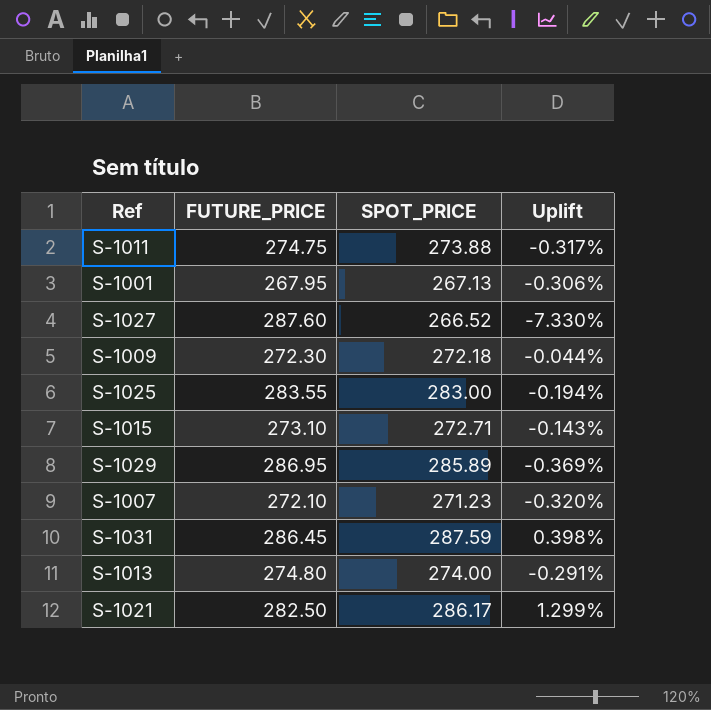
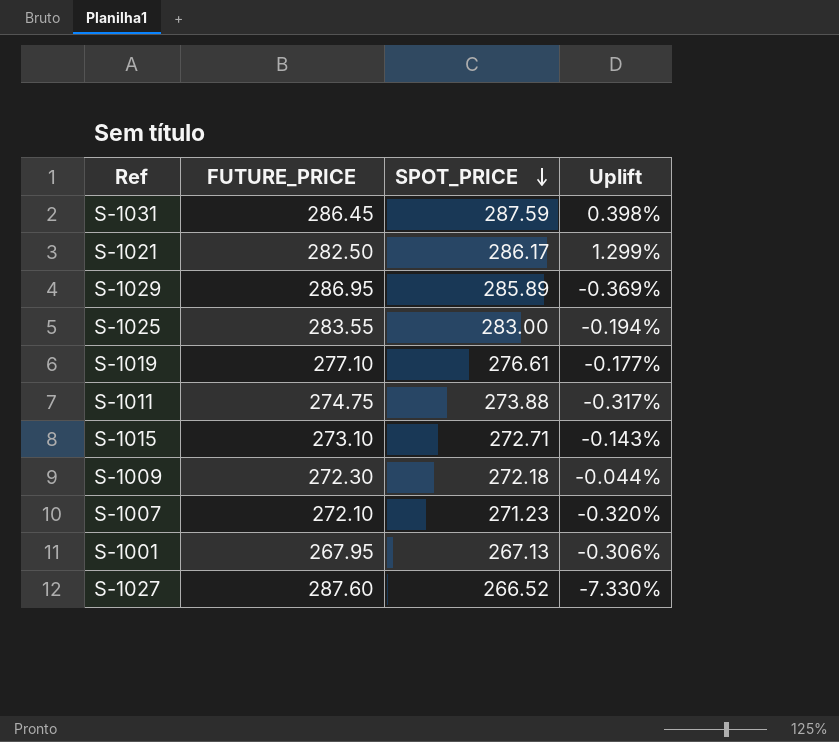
row order: none -> SPOT_PRICE descending
row S-1013: 274.80 | 274.00 | -0.291% -> none
row S-1019: none -> 277.10 | 276.61 | -0.177%

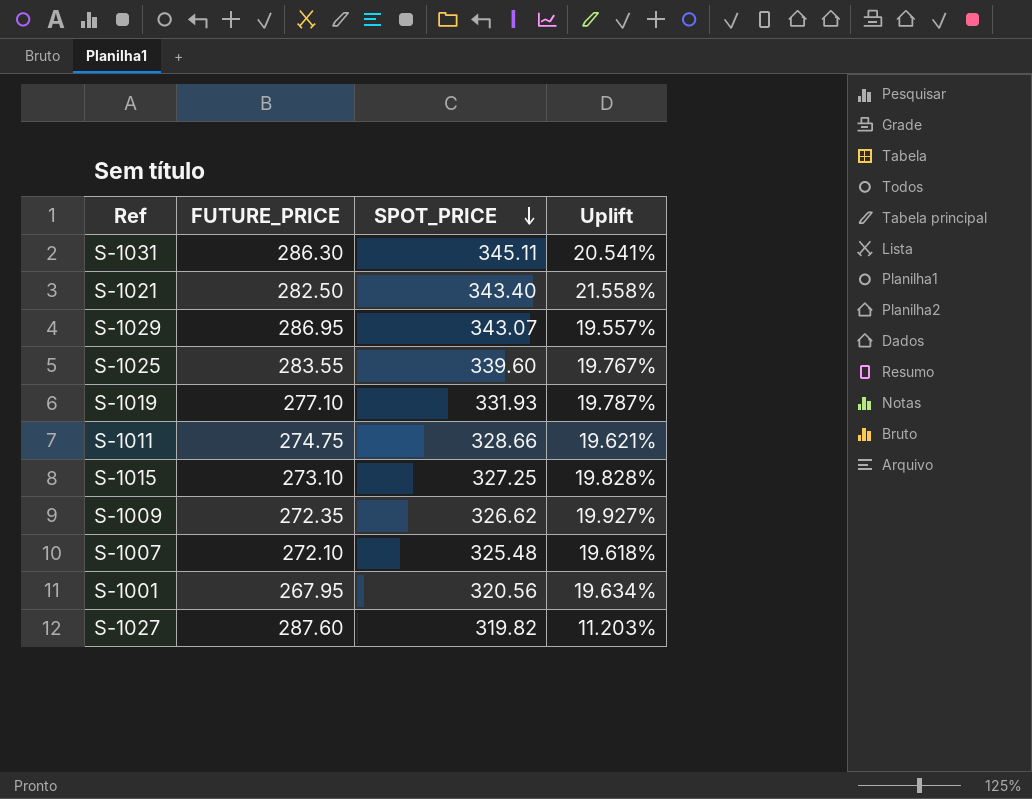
S-1031 | FUTURE_PRICE: 286.45 -> 286.30
S-1031 | SPOT_PRICE: 287.59 -> 345.11
S-1031 | Uplift: 0.398% -> 20.541%
S-1021 | SPOT_PRICE: 286.17 -> 343.40
S-1021 | Uplift: 1.299% -> 21.558%
S-1029 | SPOT_PRICE: 285.89 -> 343.07
S-1029 | Uplift: -0.369% -> 19.557%
S-1025 | SPOT_PRICE: 283.00 -> 339.60
S-1025 | Uplift: -0.194% -> 19.767%
S-1019 | SPOT_PRICE: 276.61 -> 331.93
S-1019 | Uplift: -0.177% -> 19.787%
S-1011 | SPOT_PRICE: 273.88 -> 328.66
S-1011 | Uplift: -0.317% -> 19.621%
S-1015 | SPOT_PRICE: 272.71 -> 327.25
S-1015 | Uplift: -0.143% -> 19.828%
S-1009 | FUTURE_PRICE: 272.30 -> 272.35
S-1009 | SPOT_PRICE: 272.18 -> 326.62
S-1009 | Uplift: -0.044% -> 19.927%
S-1007 | SPOT_PRICE: 271.23 -> 325.48
S-1007 | Uplift: -0.320% -> 19.618%
S-1001 | SPOT_PRICE: 267.13 -> 320.56
S-1001 | Uplift: -0.306% -> 19.634%
S-1027 | SPOT_PRICE: 266.52 -> 319.82
S-1027 | Uplift: -7.330% -> 11.203%

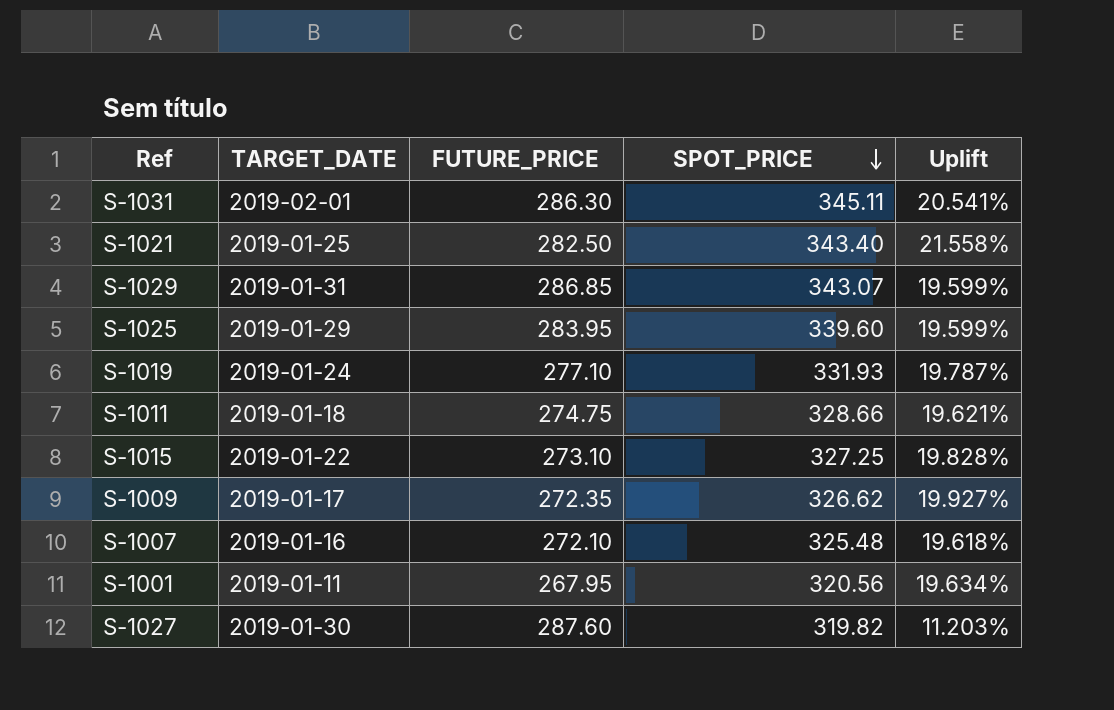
column TARGET_DATE | position: none -> 2
S-1029 | FUTURE_PRICE: 286.95 -> 286.85
S-1029 | Uplift: 19.557% -> 19.599%
S-1025 | FUTURE_PRICE: 283.55 -> 283.95
S-1025 | Uplift: 19.767% -> 19.599%

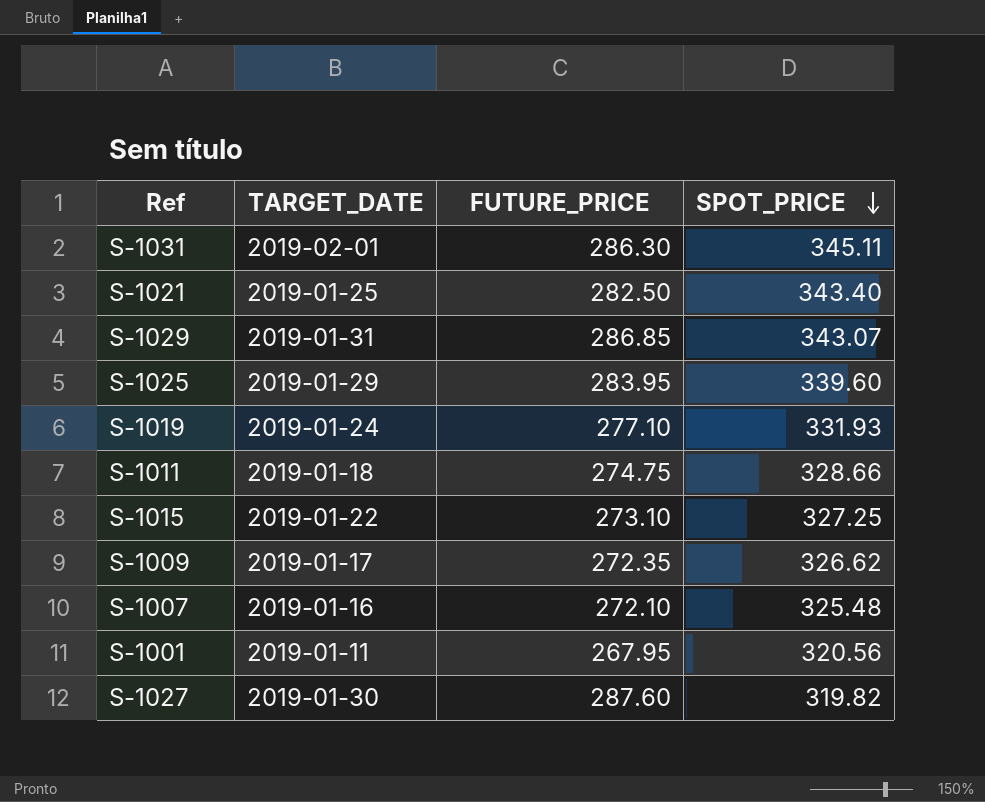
column Uplift | formula: ([SPOT_PRICE] - [FUTURE_PRICE]) / [FUTURE_PRICE] -> none

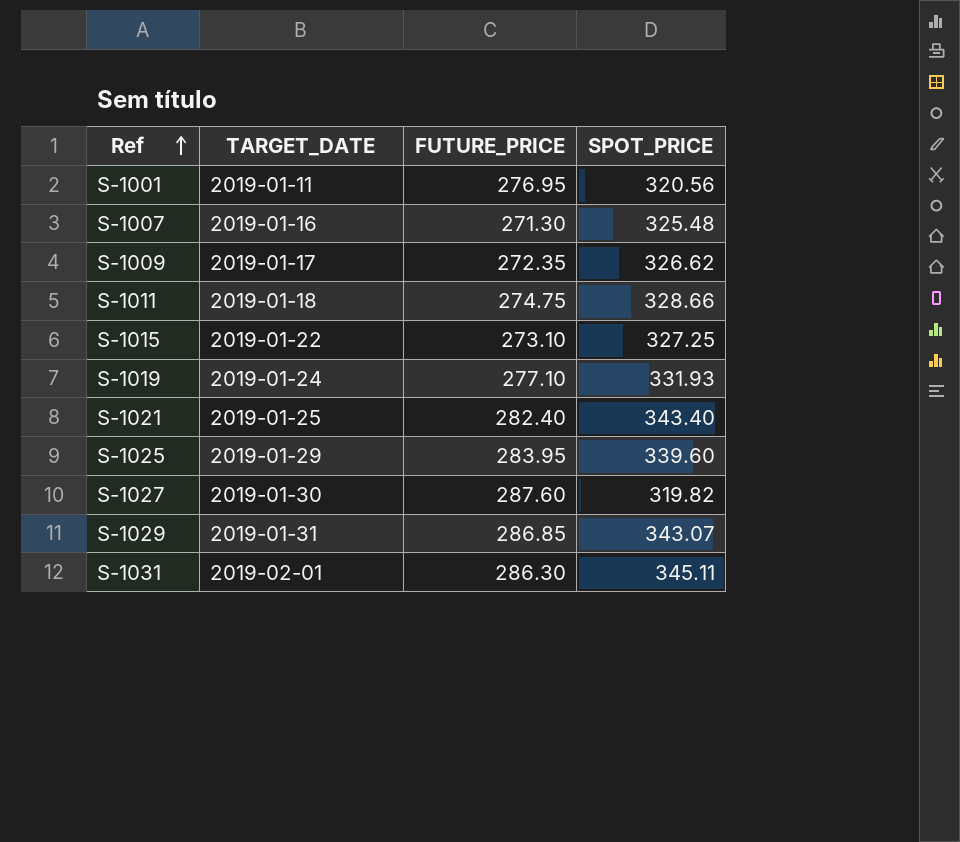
row order: SPOT_PRICE descending -> Ref ascending
S-1001 | FUTURE_PRICE: 267.95 -> 276.95
S-1007 | FUTURE_PRICE: 272.10 -> 271.30
S-1021 | FUTURE_PRICE: 282.50 -> 282.40

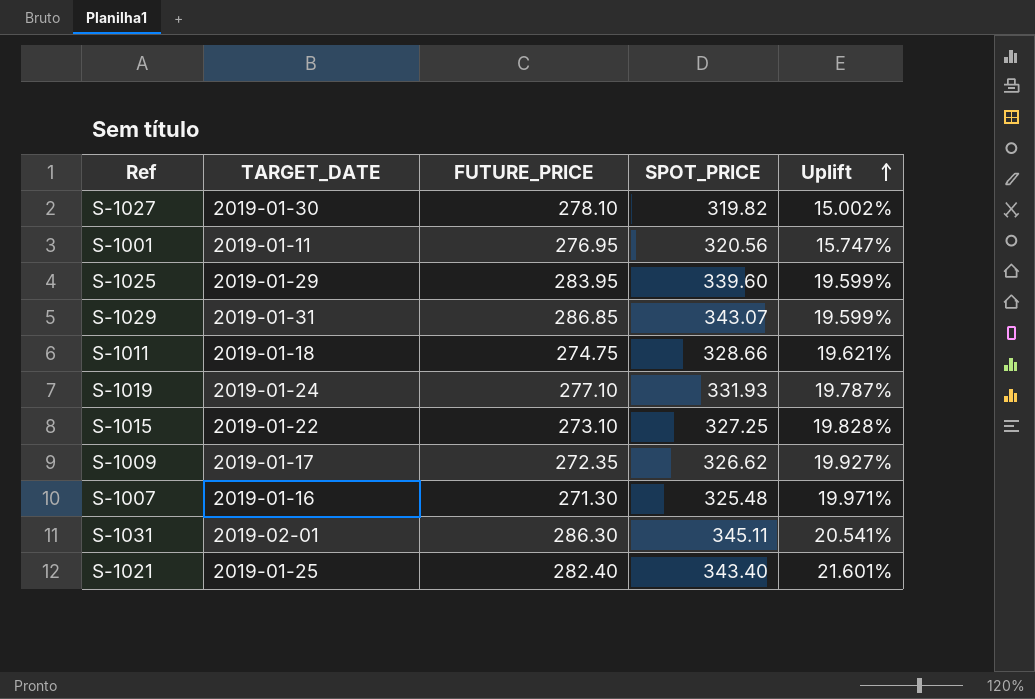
row order: Ref ascending -> Uplift ascending
column Uplift | formula: none -> ([SPOT_PRICE] - [FUTURE_PRICE]) / [FUTURE_PRICE]
S-1027 | FUTURE_PRICE: 287.60 -> 278.10

